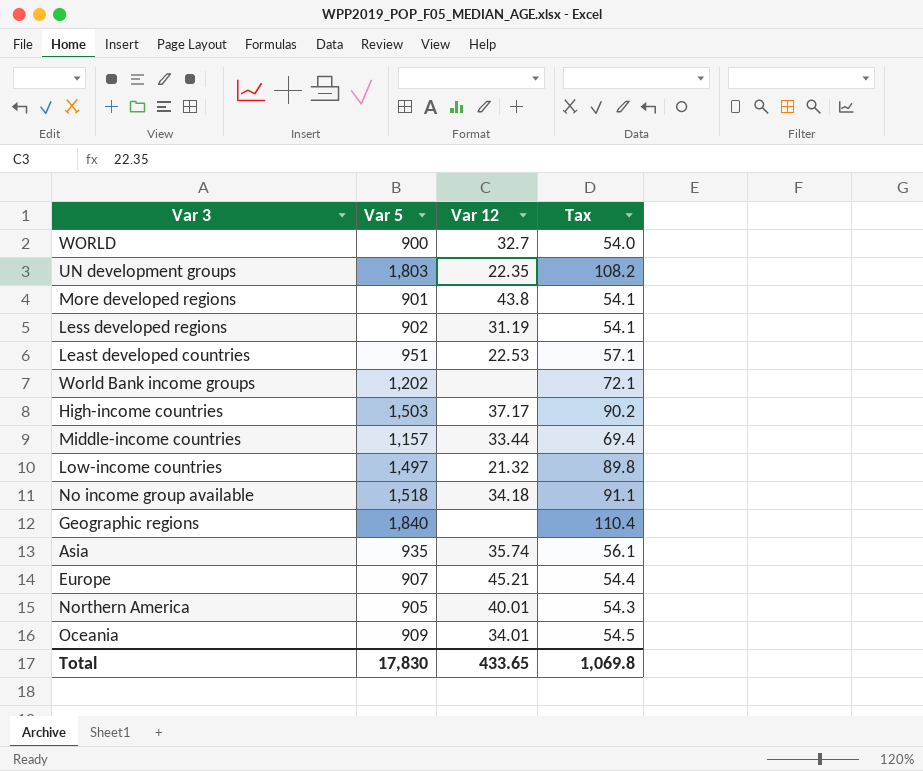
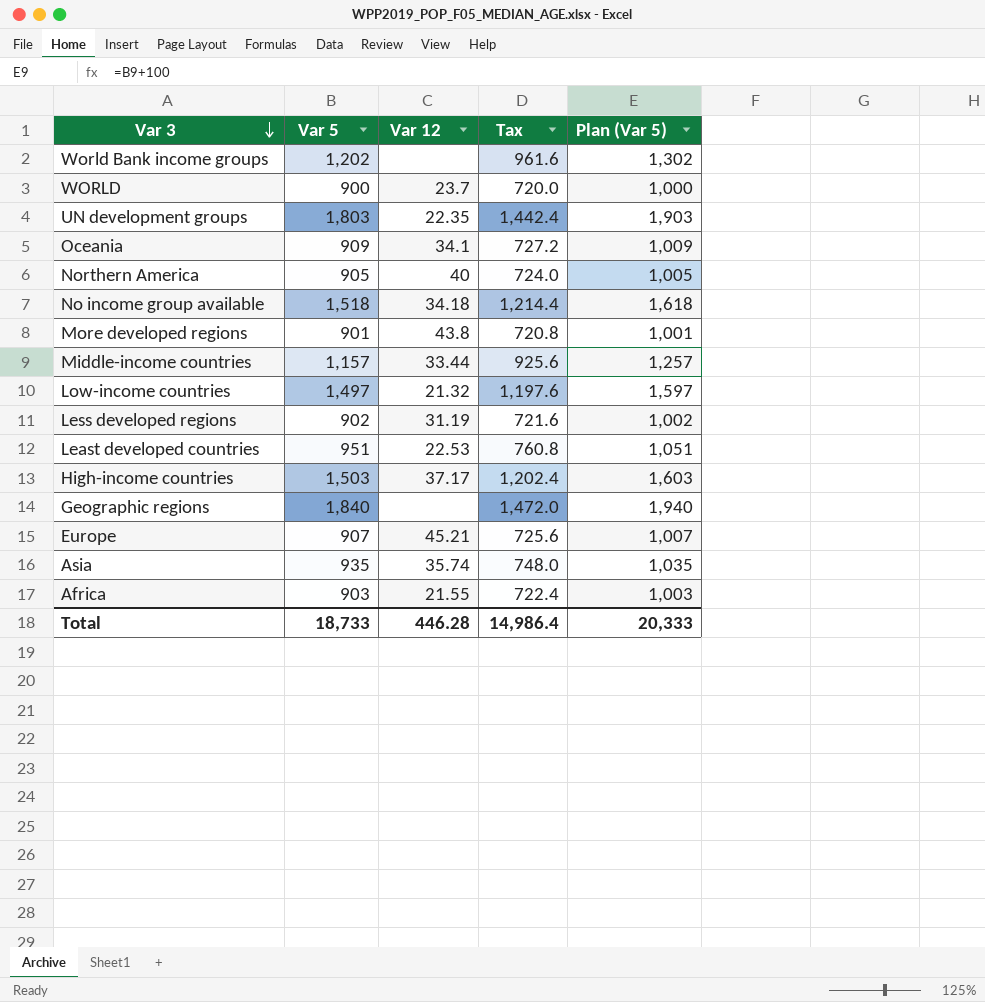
row order: none -> Var 3 descending
column Tax | formula: [Var 5] * 0.06 -> [Var 5] * 0.8
column Plan (Var 5) | formula: none -> [Var 5] + 100
WORLD | Var 12: 32.7 -> 23.7
Oceania | Var 12: 34.01 -> 34.1
Northern America | Var 12: 40.01 -> 40
row Africa: none -> 903 | 21.55 | 722.4 | 1,003
Total | Var 5: 17,830 -> 18,733
Total | Var 12: 433.65 -> 446.28
Total | Tax: 1,069.8 -> 14,986.4

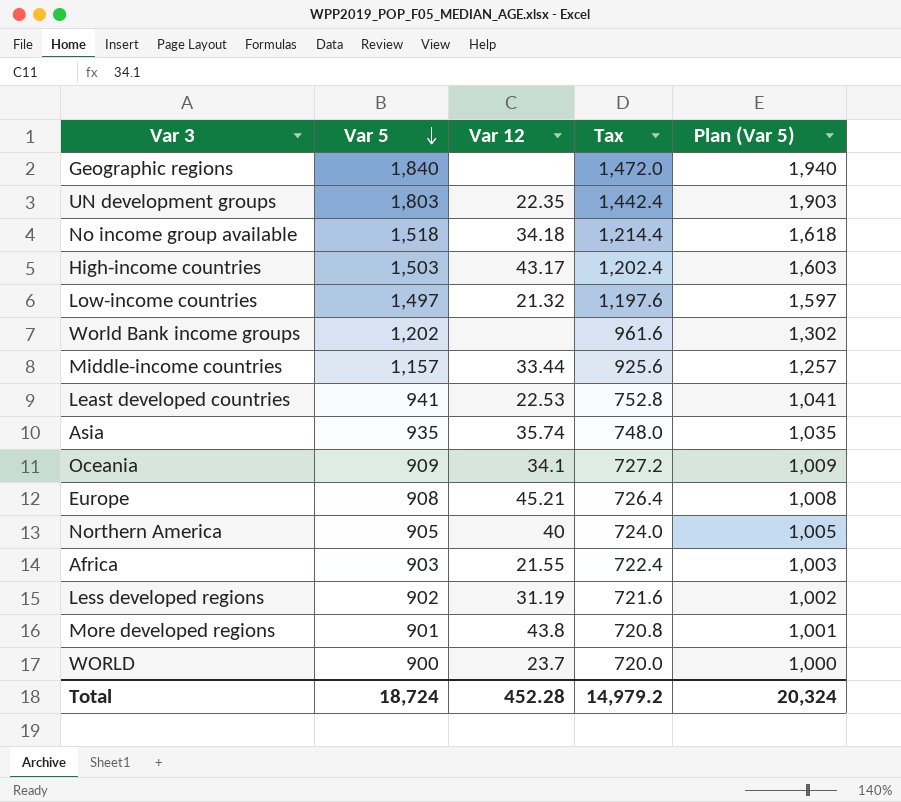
row order: Var 3 descending -> Var 5 descending
High-income countries | Var 12: 37.17 -> 43.17
Least developed countries | Var 5: 951 -> 941
Least developed countries | Tax: 760.8 -> 752.8
Least developed countries | Plan (Var 5): 1,051 -> 1,041
Europe | Var 5: 907 -> 908
Europe | Tax: 725.6 -> 726.4
Europe | Plan (Var 5): 1,007 -> 1,008
Total | Var 5: 18,733 -> 18,724
Total | Var 12: 446.28 -> 452.28
Total | Tax: 14,986.4 -> 14,979.2
Total | Plan (Var 5): 20,333 -> 20,324

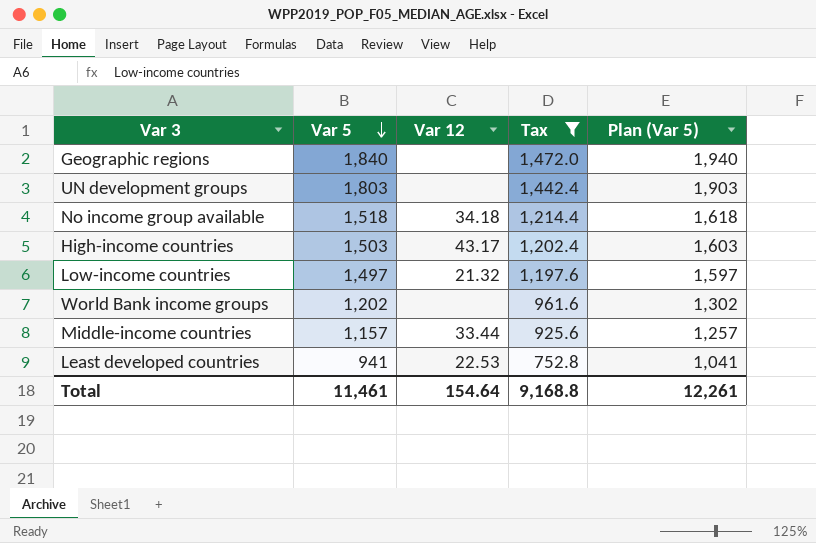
filter: none -> Tax >= 752.8
UN development groups | Var 12: 22.35 -> none
Total | Var 5: 18,724 -> 11,461
Total | Var 12: 452.28 -> 154.64
Total | Tax: 14,979.2 -> 9,168.8
Total | Plan (Var 5): 20,324 -> 12,261

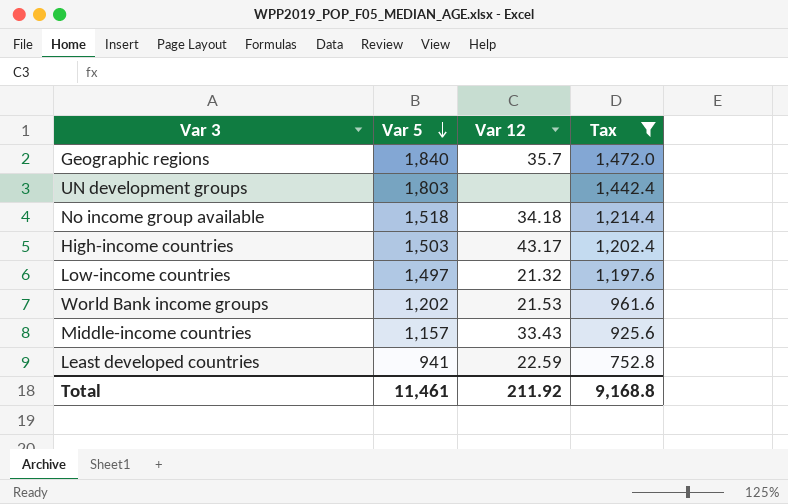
column Plan (Var 5) | formula: [Var 5] + 100 -> none
Geographic regions | Var 12: none -> 35.7
World Bank income groups | Var 12: none -> 21.53
Middle-income countries | Var 12: 33.44 -> 33.43
Least developed countries | Var 12: 22.53 -> 22.59
Total | Var 12: 154.64 -> 211.92

